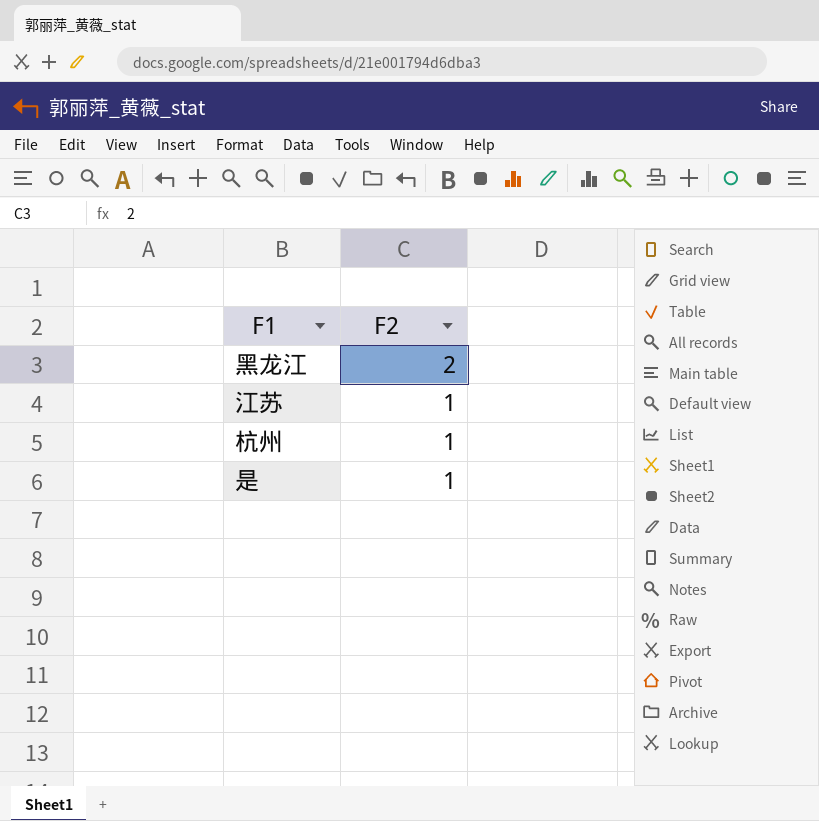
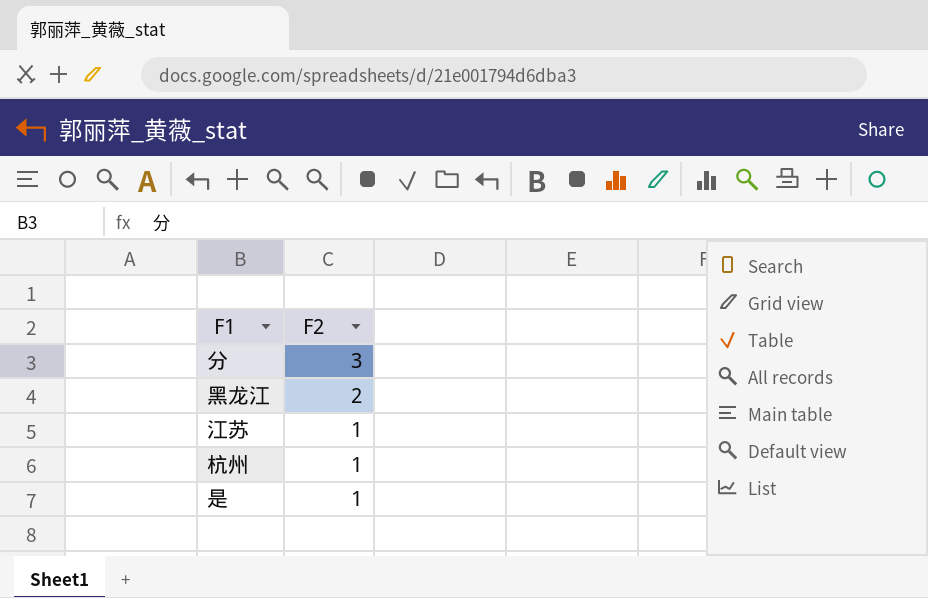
row 分: none -> 3

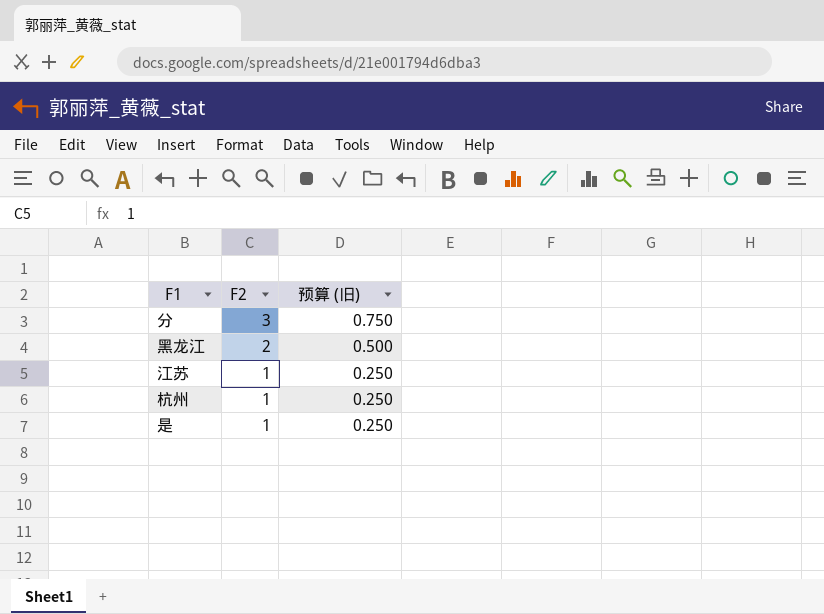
column 预算 (旧) | formula: none -> [F2] * 0.25

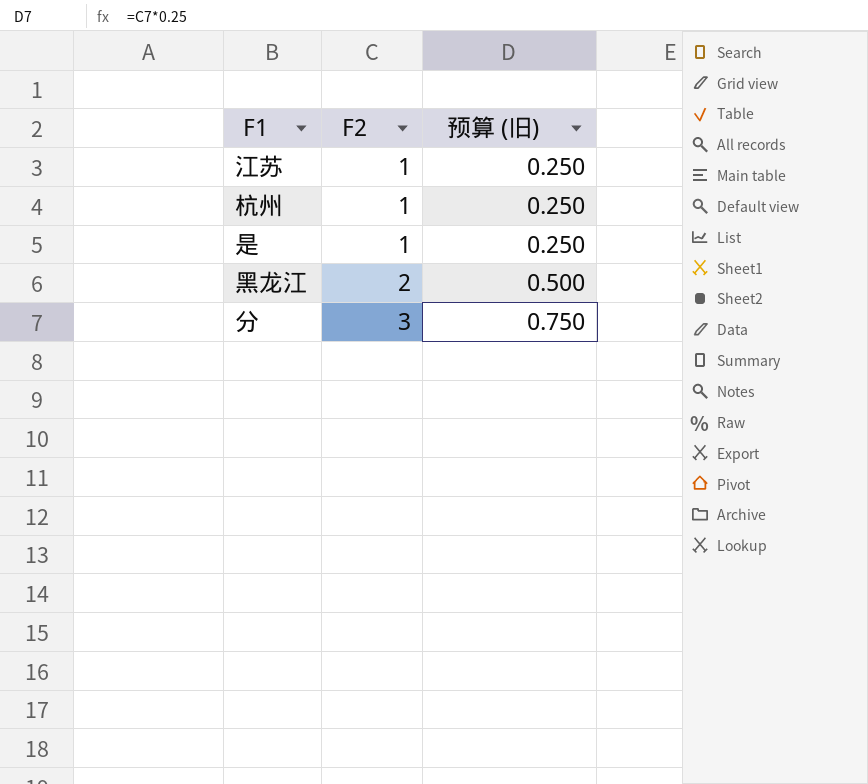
row order: F2 descending -> F2 ascending

